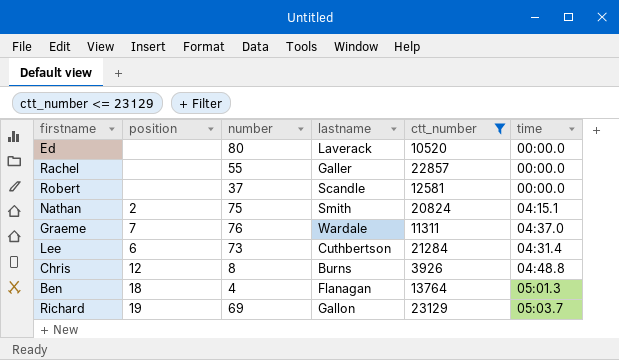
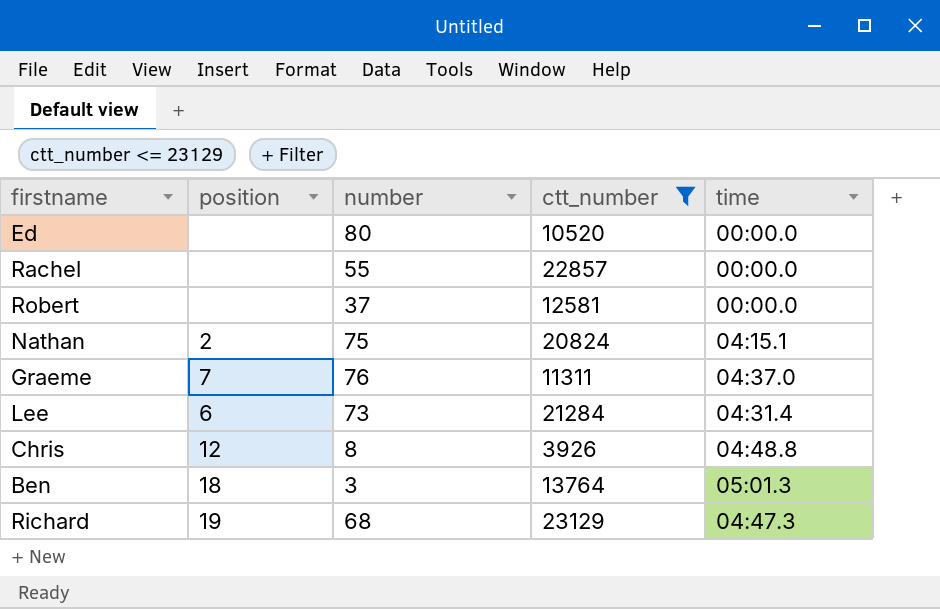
column lastname | position: 4 -> none
Ben | number: 4 -> 3
Richard | number: 69 -> 68
Richard | time: 05:03.7 -> 04:47.3

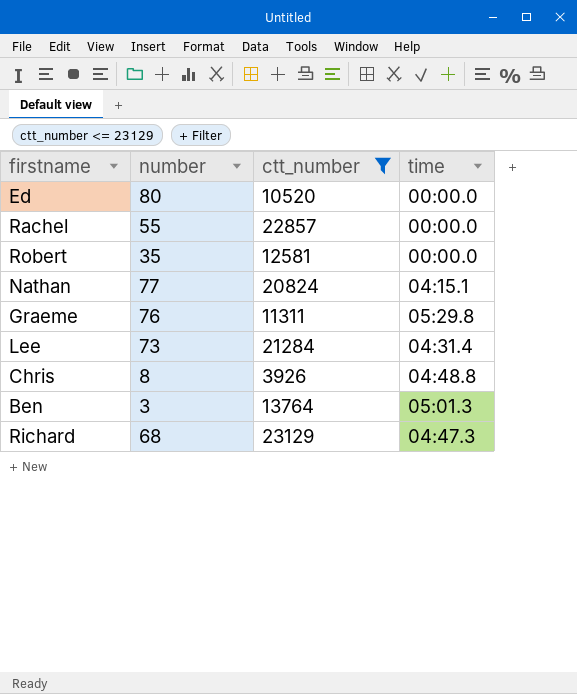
column position | position: 2 -> none
Robert | number: 37 -> 35
Nathan | number: 75 -> 77
Graeme | time: 04:37.0 -> 05:29.8

